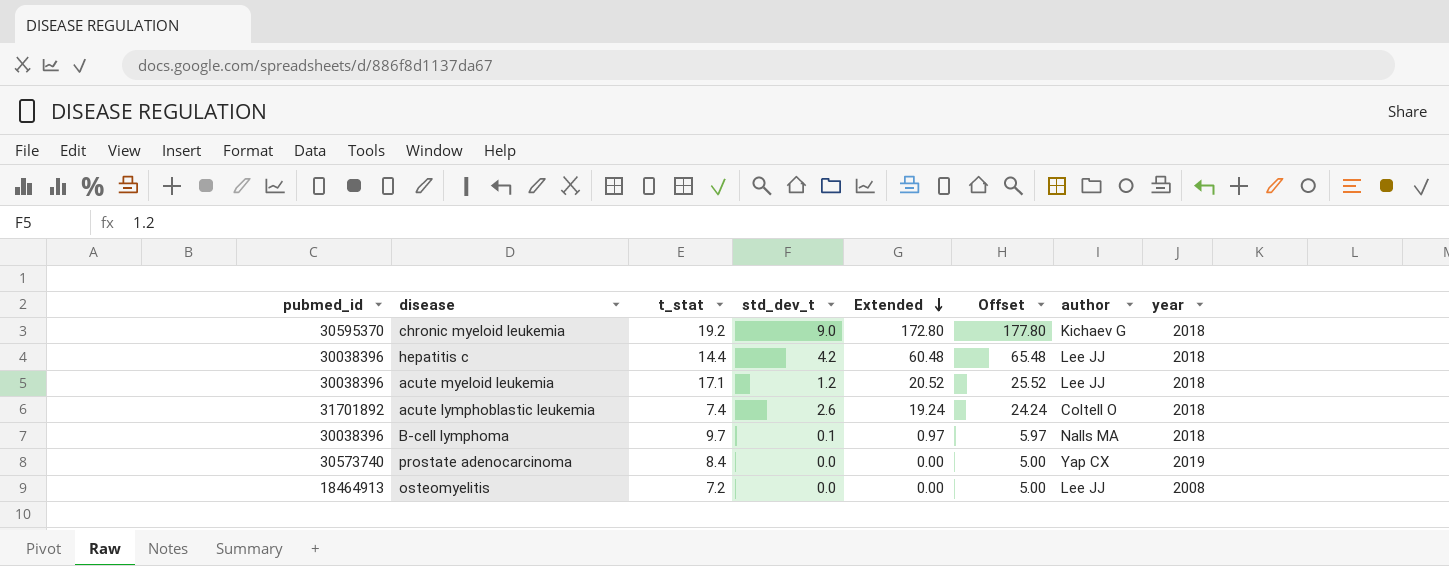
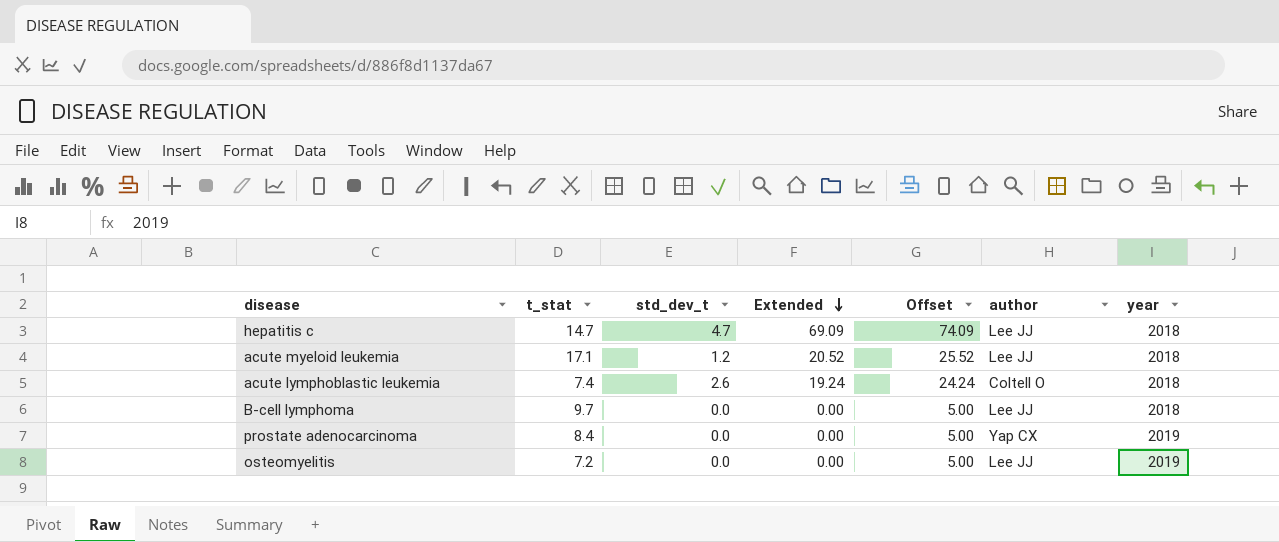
column pubmed_id | position: 1 -> none
row chronic myeloid leukemia: 30595370 | 19.2 | 9.0 | 172.80 | 177.80 | Kichaev G | 2018 -> none
hepatitis c | t_stat: 14.4 -> 14.7
hepatitis c | std_dev_t: 4.2 -> 4.7
hepatitis c | Extended: 60.48 -> 69.09
hepatitis c | Offset: 65.48 -> 74.09
B-cell lymphoma | std_dev_t: 0.1 -> 0.0
B-cell lymphoma | Extended: 0.97 -> 0.00
B-cell lymphoma | Offset: 5.97 -> 5.00
B-cell lymphoma | author: Nalls MA -> Lee JJ
osteomyelitis | year: 2008 -> 2019

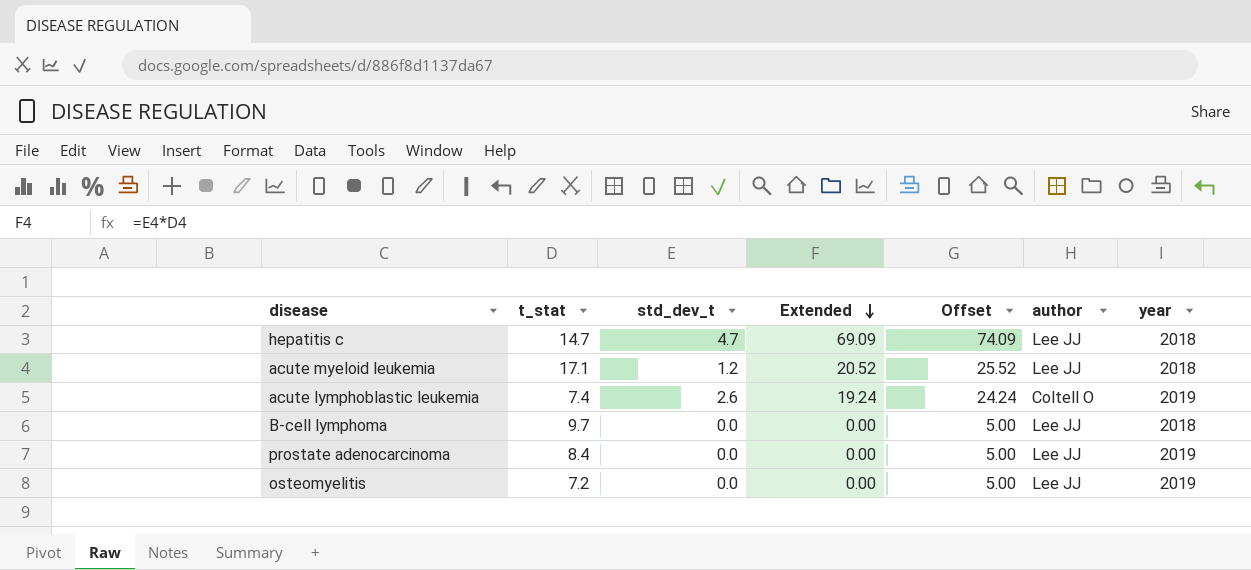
acute lymphoblastic leukemia | year: 2018 -> 2019
prostate adenocarcinoma | author: Yap CX -> Lee JJ

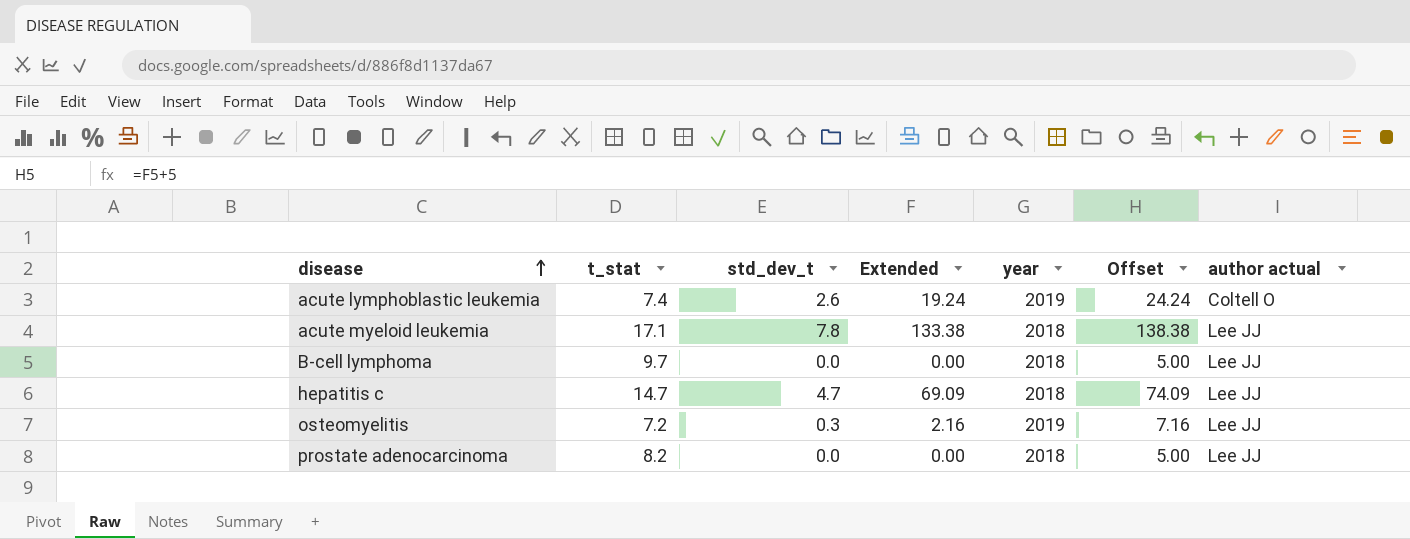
row order: Extended descending -> disease ascending
column year | position: 7 -> 5
column name: author -> author actual
acute myeloid leukemia | std_dev_t: 1.2 -> 7.8
acute myeloid leukemia | Extended: 20.52 -> 133.38
acute myeloid leukemia | Offset: 25.52 -> 138.38
osteomyelitis | std_dev_t: 0.0 -> 0.3
osteomyelitis | Extended: 0.00 -> 2.16
osteomyelitis | Offset: 5.00 -> 7.16
prostate adenocarcinoma | t_stat: 8.4 -> 8.2
prostate adenocarcinoma | year: 2019 -> 2018

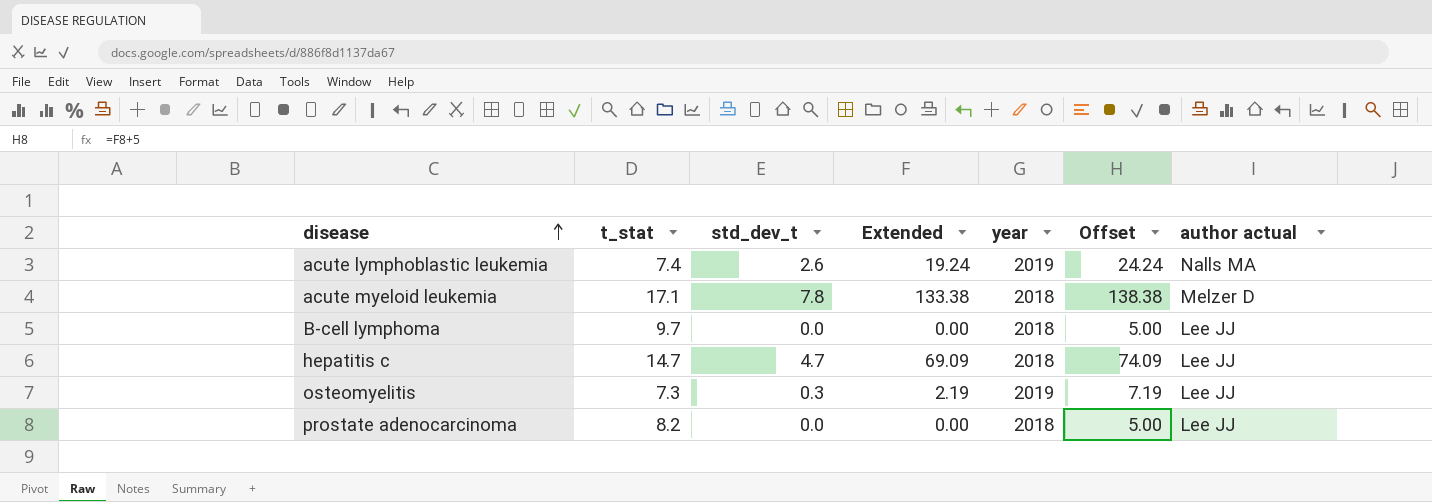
acute lymphoblastic leukemia | author actual: Coltell O -> Nalls MA
acute myeloid leukemia | author actual: Lee JJ -> Melzer D
osteomyelitis | t_stat: 7.2 -> 7.3
osteomyelitis | Extended: 2.16 -> 2.19
osteomyelitis | Offset: 7.16 -> 7.19

